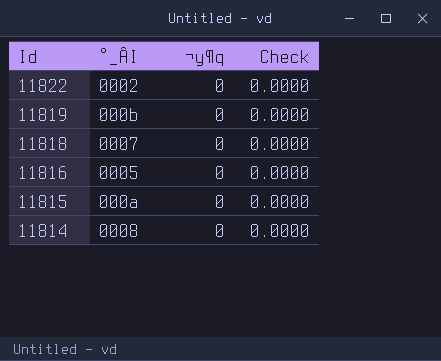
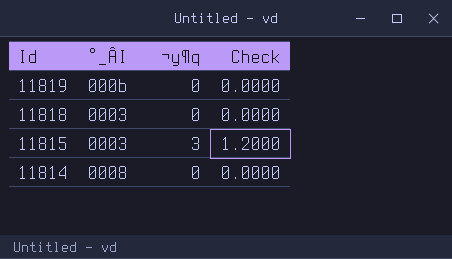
row 11822: 0002 | 0 | 0.0000 -> none
row 11816: 0005 | 0 | 0.0000 -> none
11818 | °_ÂI: 0007 -> 0003
11815 | °_ÂI: 000a -> 0003
11815 | ¬y¶q: 0 -> 3
11815 | Check: 0.0000 -> 1.2000

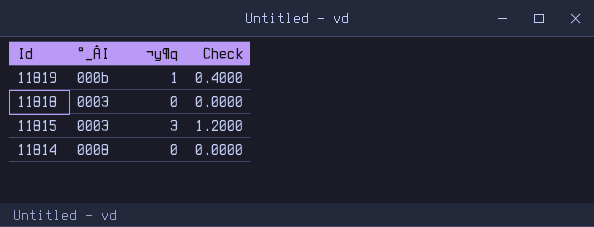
11819 | ¬y¶q: 0 -> 1
11819 | Check: 0.0000 -> 0.4000

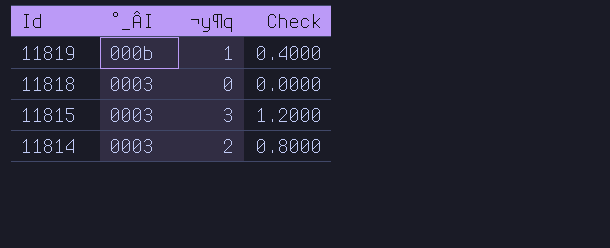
11814 | °_ÂI: 0008 -> 0003
11814 | ¬y¶q: 0 -> 2
11814 | Check: 0.0000 -> 0.8000

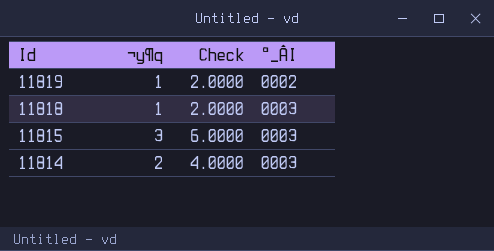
column Check | formula: [¬y¶q] * 0.4 -> [¬y¶q] * 2
column °_ÂI | position: 2 -> 4
11819 | °_ÂI: 000b -> 0002
11818 | ¬y¶q: 0 -> 1

